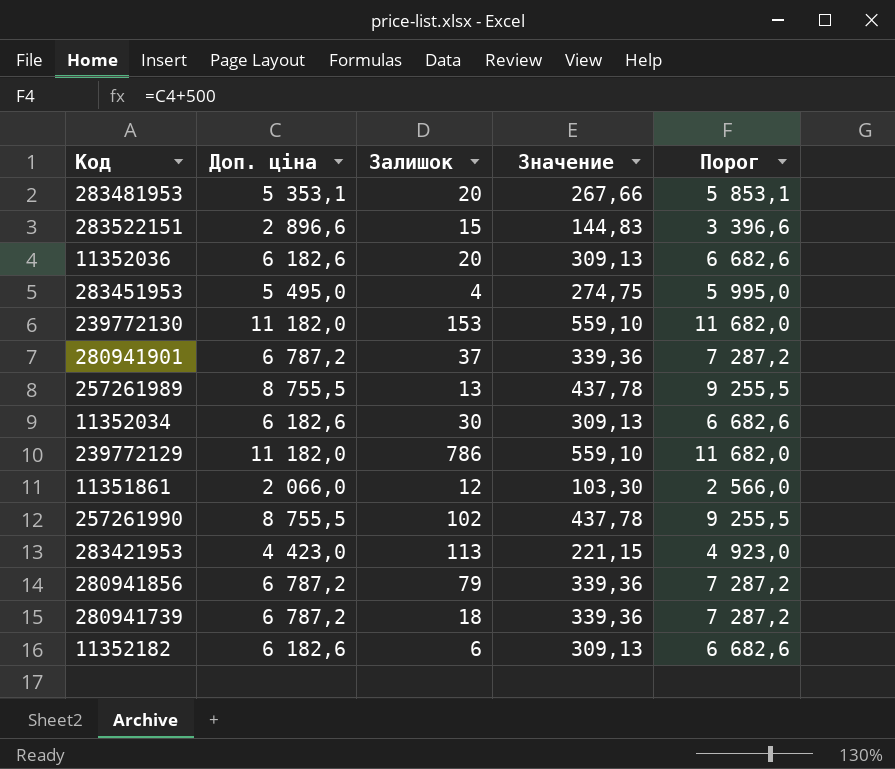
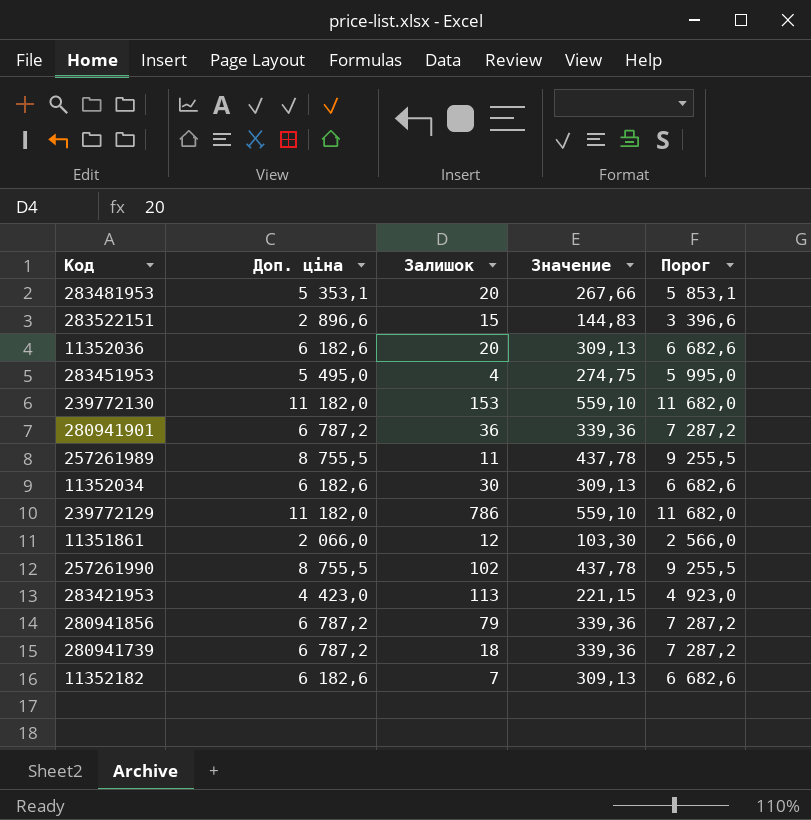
280941901 | Залишок: 37 -> 36
257261989 | Залишок: 13 -> 11
11352182 | Залишок: 6 -> 7

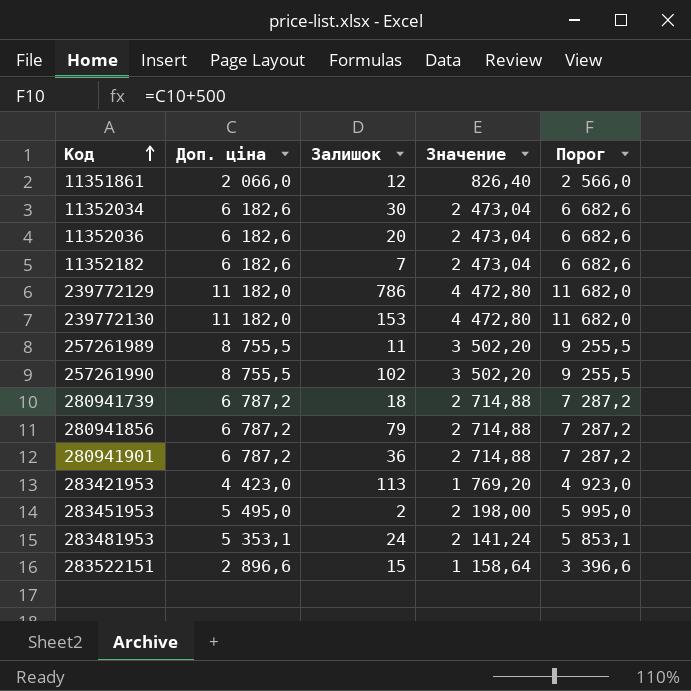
row order: none -> Код ascending
column Значение | formula: [Доп. ціна] * 0,05 -> [Доп. ціна] * 0,4
283451953 | Залишок: 4 -> 2
283481953 | Залишок: 20 -> 24

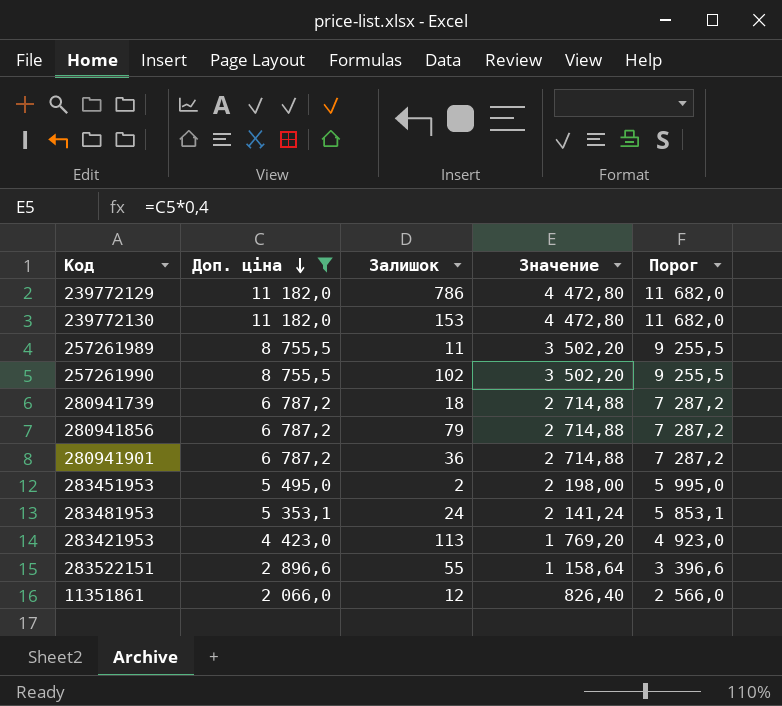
filter: none -> Доп. ціна != 6 182,6
row order: Код ascending -> Доп. ціна descending
283522151 | Залишок: 15 -> 55

